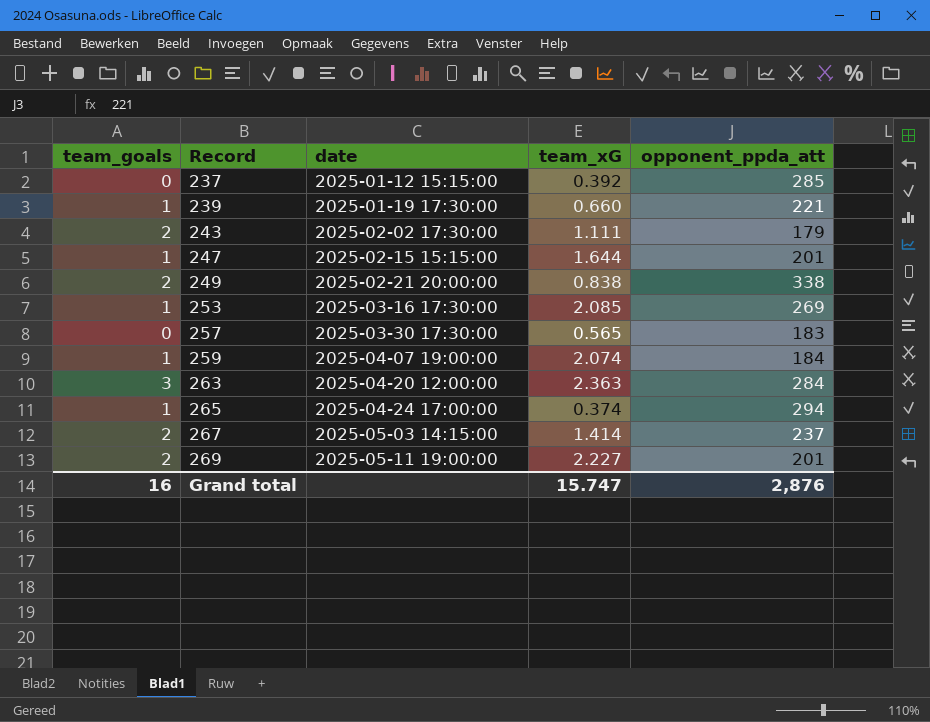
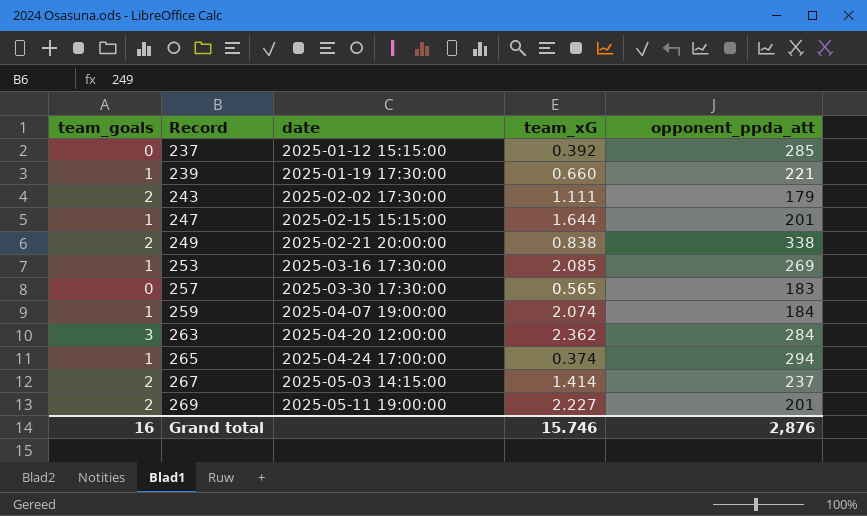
263 | team_xG: 2.363 -> 2.362
Grand total | team_xG: 15.747 -> 15.746

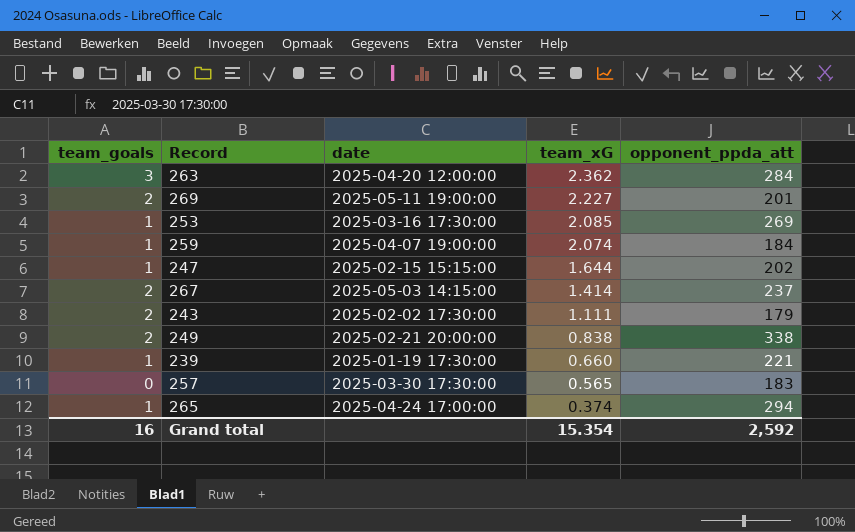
row order: Record ascending -> team_xG descending
row 237: 0 | 2025-01-12 15:15:00 | 0.392 | 285 -> none
247 | opponent_ppda_att: 201 -> 202
Grand total | team_xG: 15.746 -> 15.354
Grand total | opponent_ppda_att: 2,876 -> 2,592

